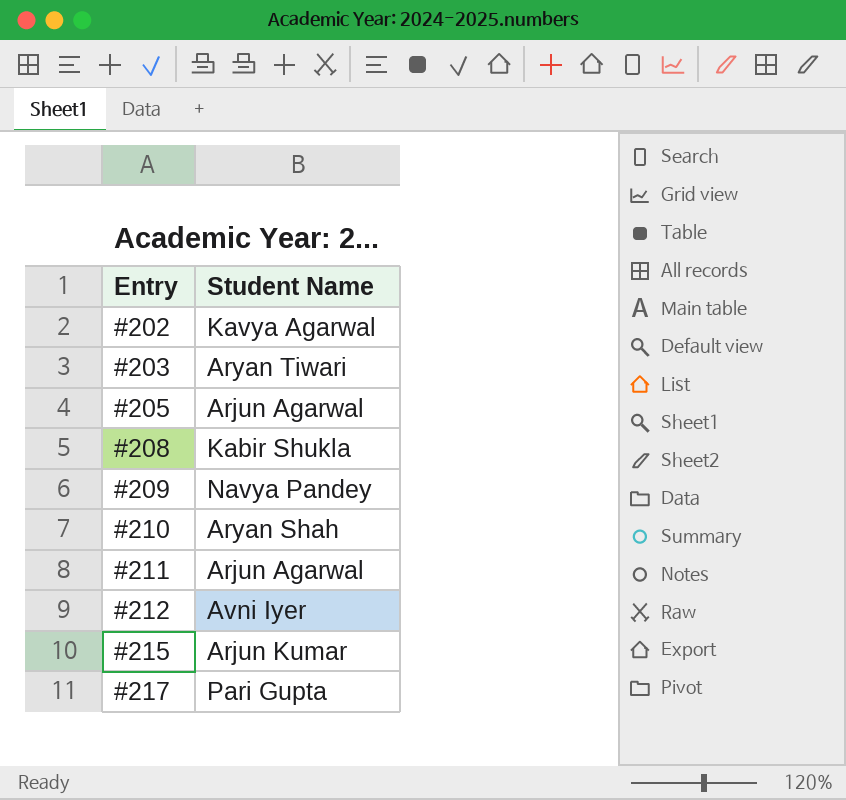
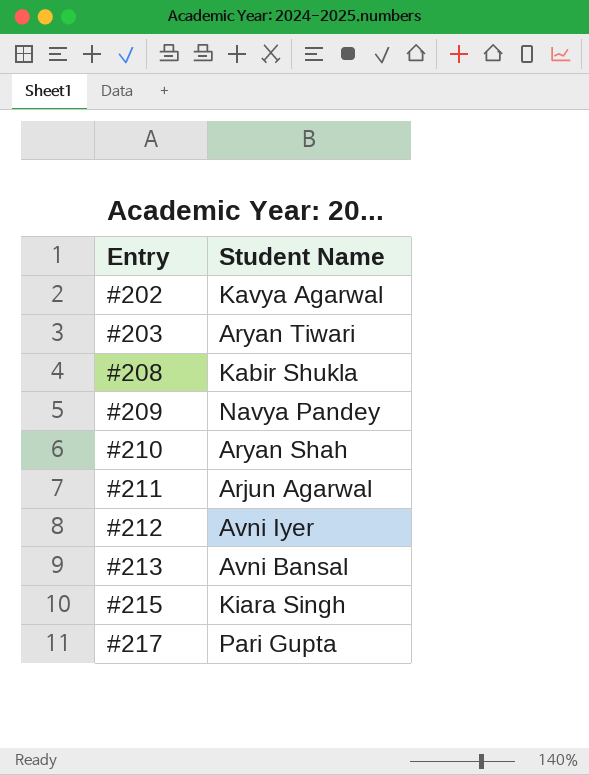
row #205: Arjun Agarwal -> none
row #213: none -> Avni Bansal
#215 | Student Name: Arjun Kumar -> Kiara Singh

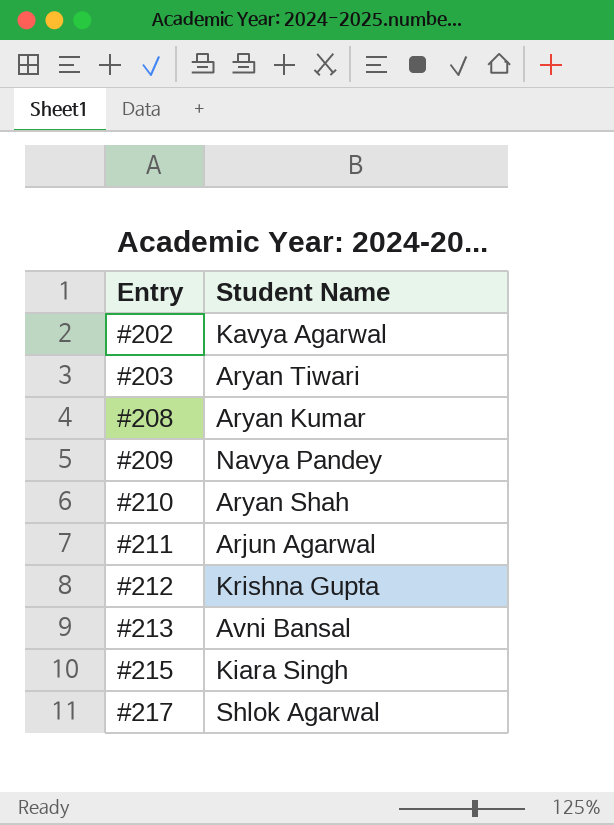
#208 | Student Name: Kabir Shukla -> Aryan Kumar
#212 | Student Name: Avni Iyer -> Krishna Gupta
#217 | Student Name: Pari Gupta -> Shlok Agarwal

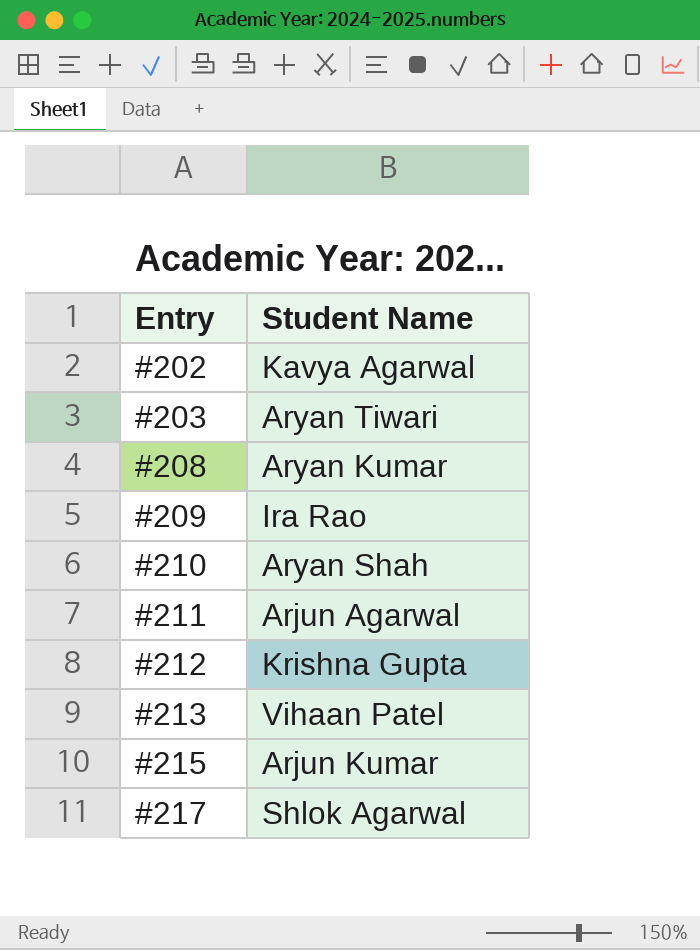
#209 | Student Name: Navya Pandey -> Ira Rao
#213 | Student Name: Avni Bansal -> Vihaan Patel
#215 | Student Name: Kiara Singh -> Arjun Kumar

